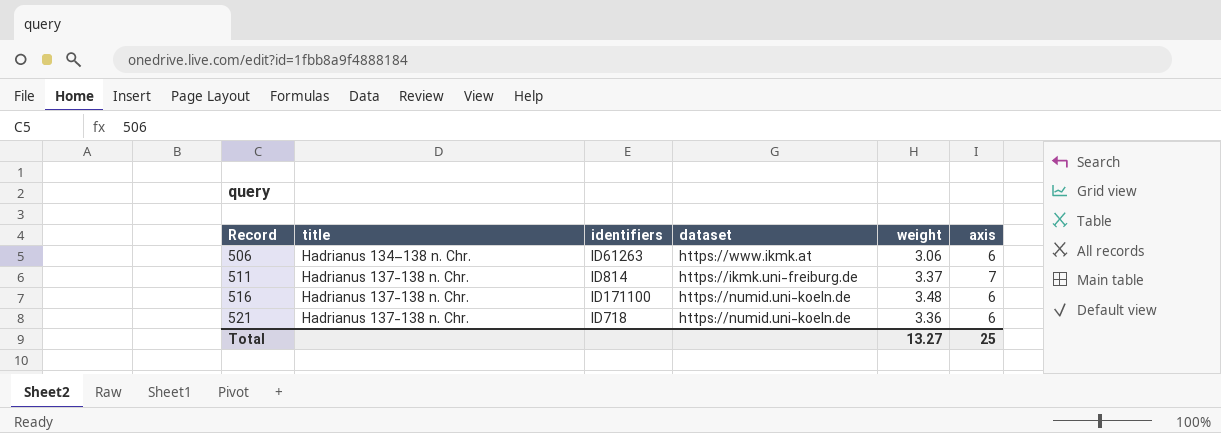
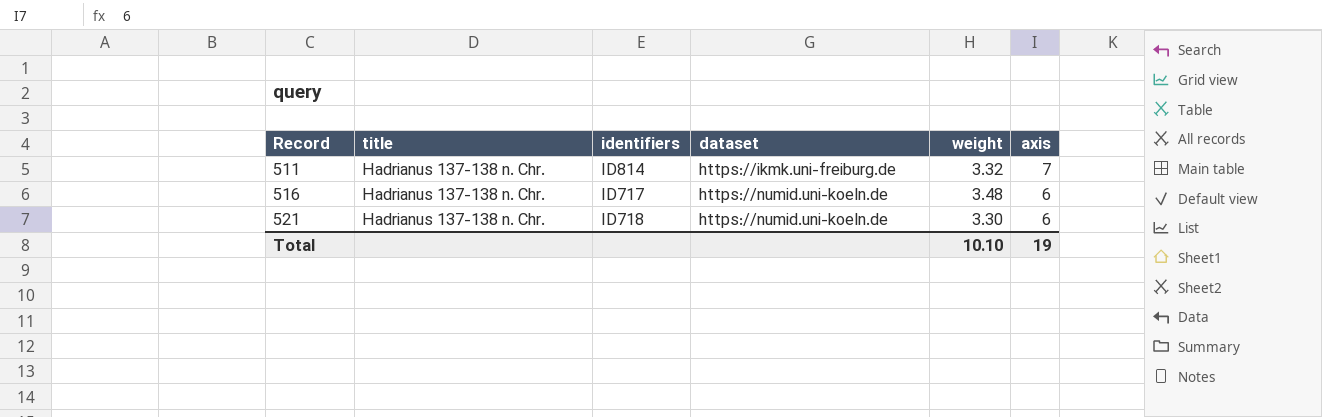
row 506: Hadrianus 134–138 n. Chr. | ID61263 | https://www.ikmk.at | 3.06 | 6 -> none
511 | weight: 3.37 -> 3.32
516 | identifiers: ID171100 -> ID717
521 | weight: 3.36 -> 3.30
Total | weight: 13.27 -> 10.10
Total | axis: 25 -> 19

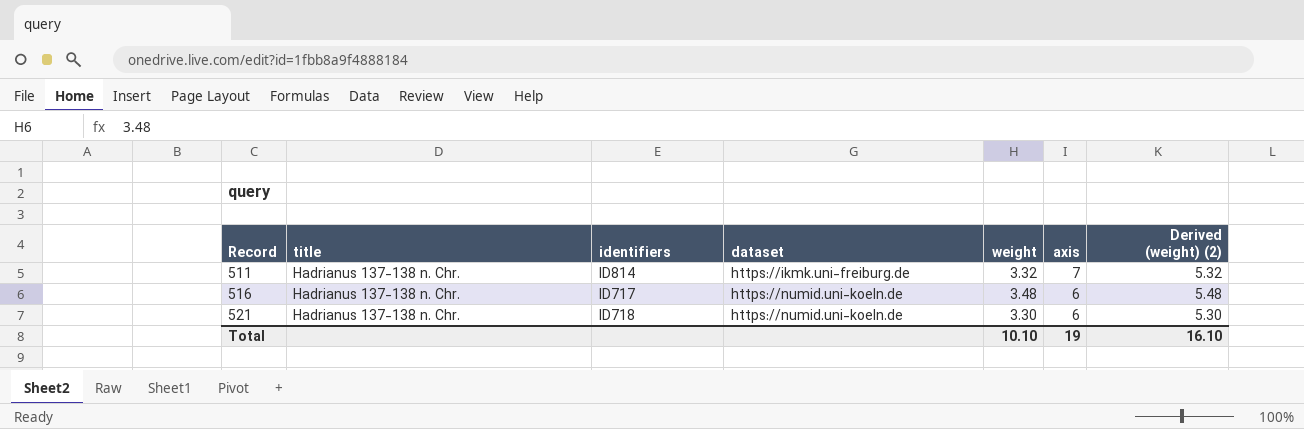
column Derived (weight) (2) | formula: none -> [weight] + 2

